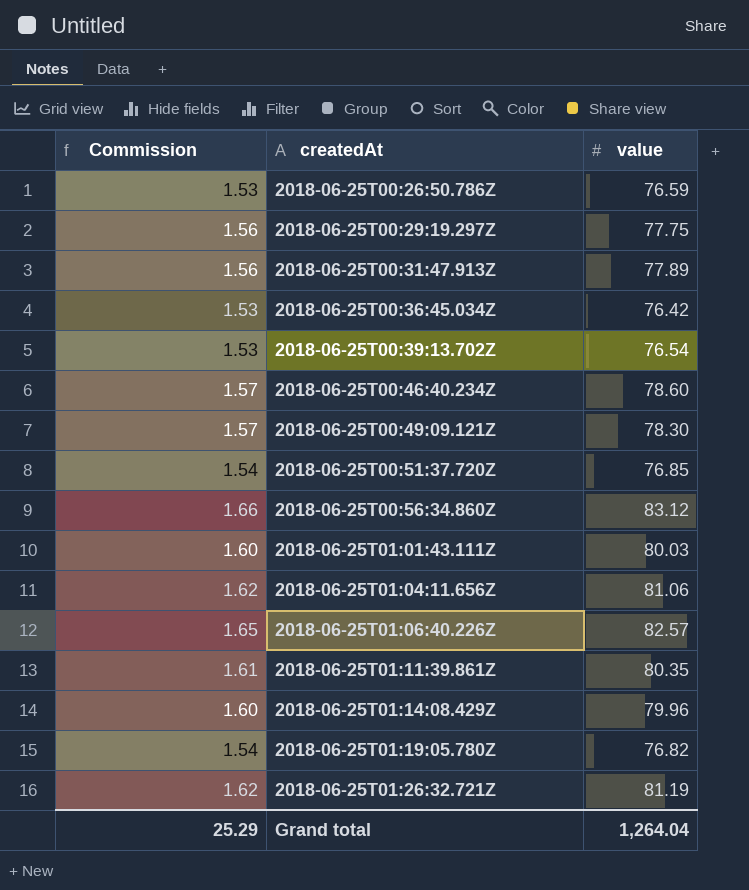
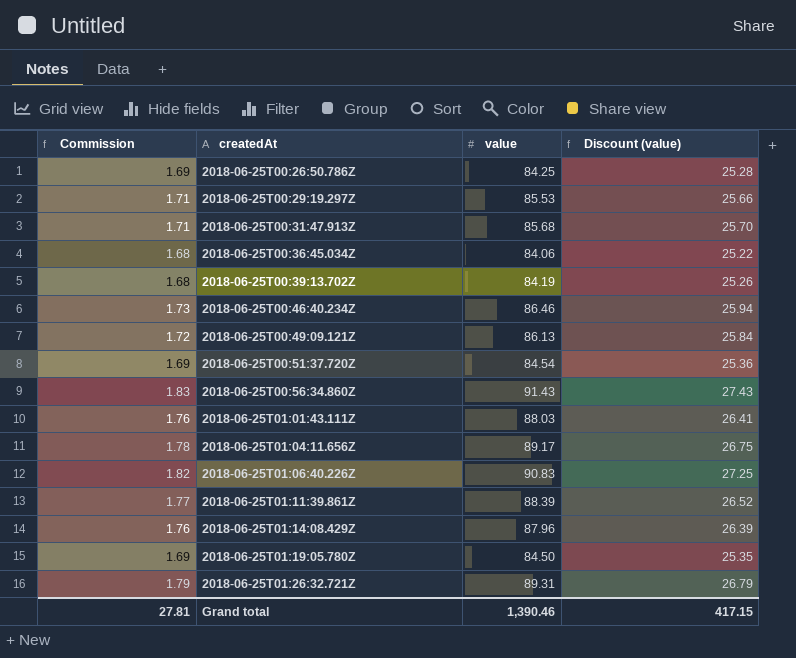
column Discount (value) | formula: none -> [value] * 0.3
2018-06-25T00:26:50.786Z | Commission: 1.53 -> 1.69
2018-06-25T00:26:50.786Z | value: 76.59 -> 84.25
2018-06-25T00:29:19.297Z | Commission: 1.56 -> 1.71
2018-06-25T00:29:19.297Z | value: 77.75 -> 85.53
2018-06-25T00:31:47.913Z | Commission: 1.56 -> 1.71
2018-06-25T00:31:47.913Z | value: 77.89 -> 85.68
2018-06-25T00:36:45.034Z | Commission: 1.53 -> 1.68
2018-06-25T00:36:45.034Z | value: 76.42 -> 84.06
2018-06-25T00:39:13.702Z | Commission: 1.53 -> 1.68
2018-06-25T00:39:13.702Z | value: 76.54 -> 84.19
2018-06-25T00:46:40.234Z | Commission: 1.57 -> 1.73
2018-06-25T00:46:40.234Z | value: 78.60 -> 86.46
2018-06-25T00:49:09.121Z | Commission: 1.57 -> 1.72
2018-06-25T00:49:09.121Z | value: 78.30 -> 86.13
2018-06-25T00:51:37.720Z | Commission: 1.54 -> 1.69
2018-06-25T00:51:37.720Z | value: 76.85 -> 84.54
2018-06-25T00:56:34.860Z | Commission: 1.66 -> 1.83
2018-06-25T00:56:34.860Z | value: 83.12 -> 91.43
2018-06-25T01:01:43.111Z | Commission: 1.60 -> 1.76
2018-06-25T01:01:43.111Z | value: 80.03 -> 88.03
2018-06-25T01:04:11.656Z | Commission: 1.62 -> 1.78
2018-06-25T01:04:11.656Z | value: 81.06 -> 89.17
2018-06-25T01:06:40.226Z | Commission: 1.65 -> 1.82
2018-06-25T01:06:40.226Z | value: 82.57 -> 90.83
2018-06-25T01:11:39.861Z | Commission: 1.61 -> 1.77
2018-06-25T01:11:39.861Z | value: 80.35 -> 88.39
2018-06-25T01:14:08.429Z | Commission: 1.60 -> 1.76
2018-06-25T01:14:08.429Z | value: 79.96 -> 87.96
2018-06-25T01:19:05.780Z | Commission: 1.54 -> 1.69
2018-06-25T01:19:05.780Z | value: 76.82 -> 84.50
2018-06-25T01:26:32.721Z | Commission: 1.62 -> 1.79
2018-06-25T01:26:32.721Z | value: 81.19 -> 89.31
Grand total | Commission: 25.29 -> 27.81
Grand total | value: 1,264.04 -> 1,390.46

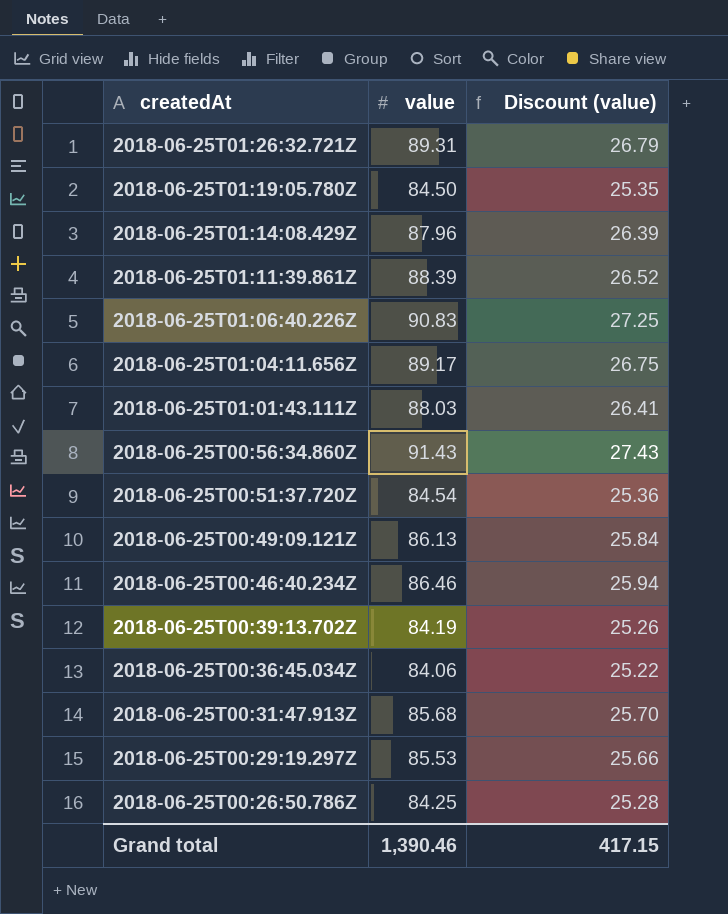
row order: createdAt ascending -> createdAt descending
column Commission | formula: [value] * 0.02 -> none

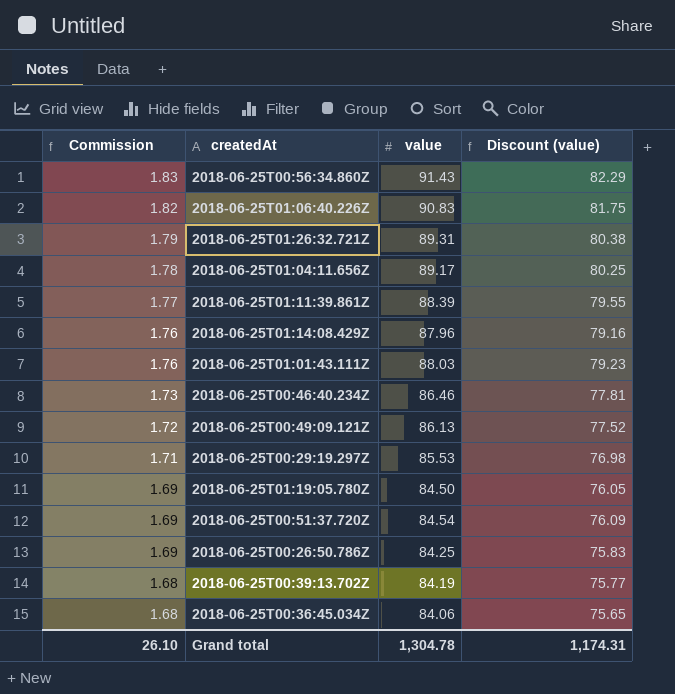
row order: createdAt descending -> Commission descending
column Commission | formula: none -> [value] * 0.02
column Discount (value) | formula: [value] * 0.3 -> [value] * 0.9
row 2018-06-25T00:31:47.913Z: 85.68 | 25.70 -> none
Grand total | value: 1,390.46 -> 1,304.78
Grand total | Discount (value): 417.15 -> 1,174.31

